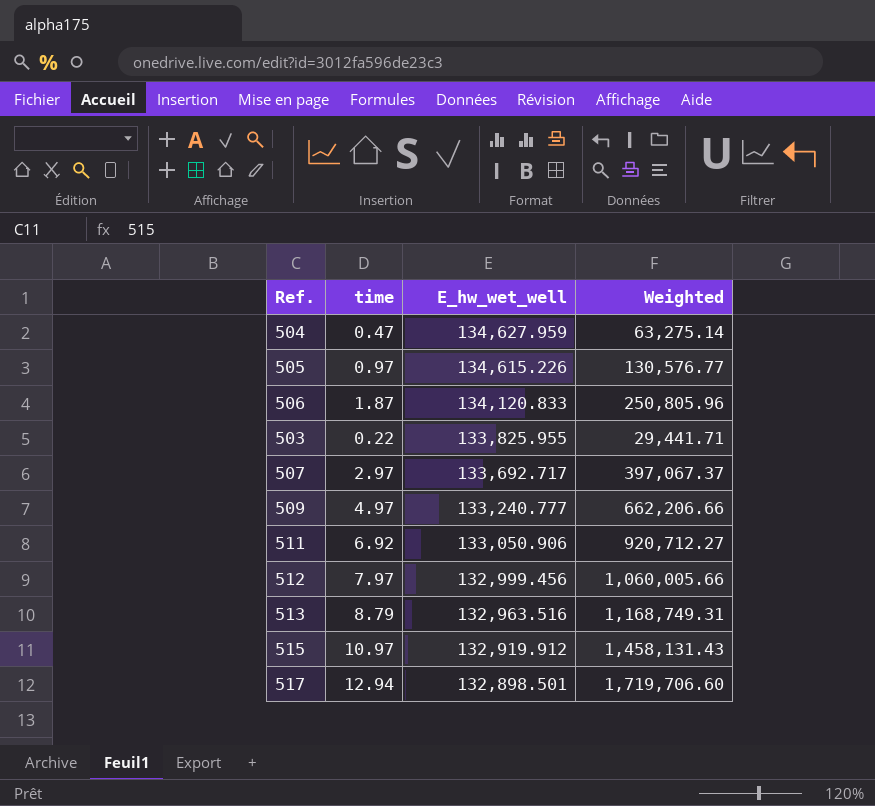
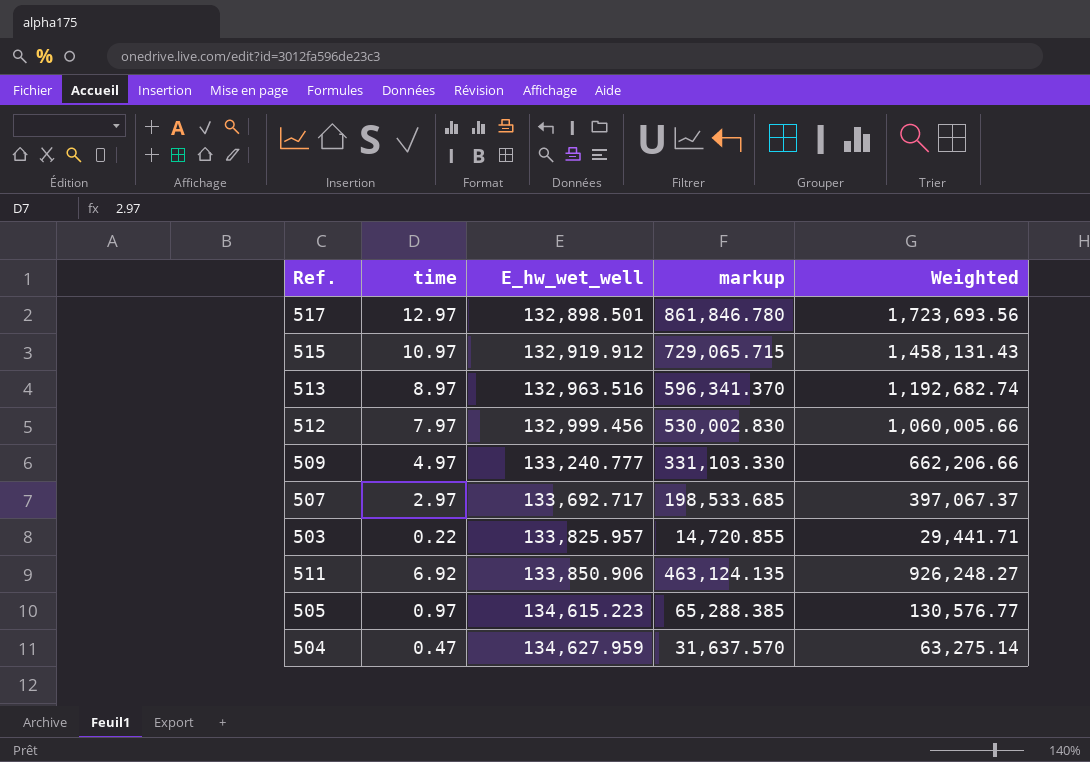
row order: E_hw_wet_well descending -> E_hw_wet_well ascending
column markup | formula: none -> [Weighted] * 0.5
row 506: 1.87 | 134,120.833 | 250,805.96 -> none
517 | time: 12.94 -> 12.97
517 | Weighted: 1,719,706.60 -> 1,723,693.56
513 | time: 8.79 -> 8.97
513 | Weighted: 1,168,749.31 -> 1,192,682.74
503 | E_hw_wet_well: 133,825.955 -> 133,825.957
511 | E_hw_wet_well: 133,050.906 -> 133,850.906
511 | Weighted: 920,712.27 -> 926,248.27
505 | E_hw_wet_well: 134,615.226 -> 134,615.223

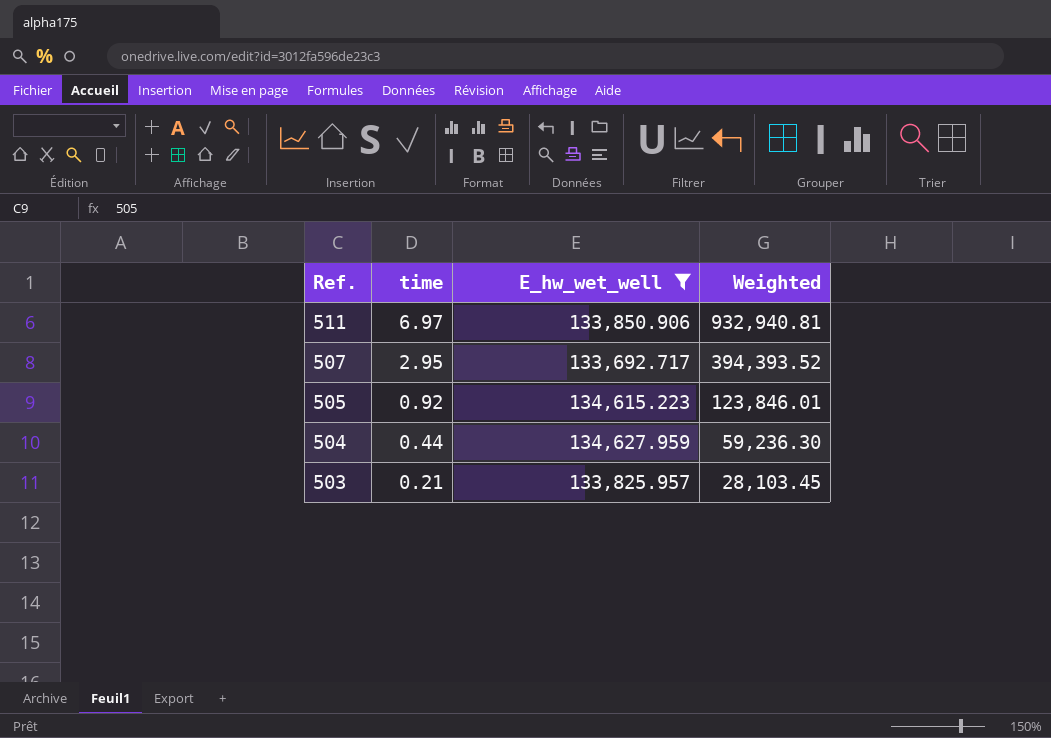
filter: none -> E_hw_wet_well >= 133,692.717
row order: E_hw_wet_well ascending -> Ref. descending
column markup | formula: [Weighted] * 0.5 -> none
511 | time: 6.92 -> 6.97
511 | Weighted: 926,248.27 -> 932,940.81
507 | time: 2.97 -> 2.95
507 | Weighted: 397,067.37 -> 394,393.52
505 | time: 0.97 -> 0.92
505 | Weighted: 130,576.77 -> 123,846.01
504 | time: 0.47 -> 0.44
504 | Weighted: 63,275.14 -> 59,236.30
503 | time: 0.22 -> 0.21
503 | Weighted: 29,441.71 -> 28,103.45

